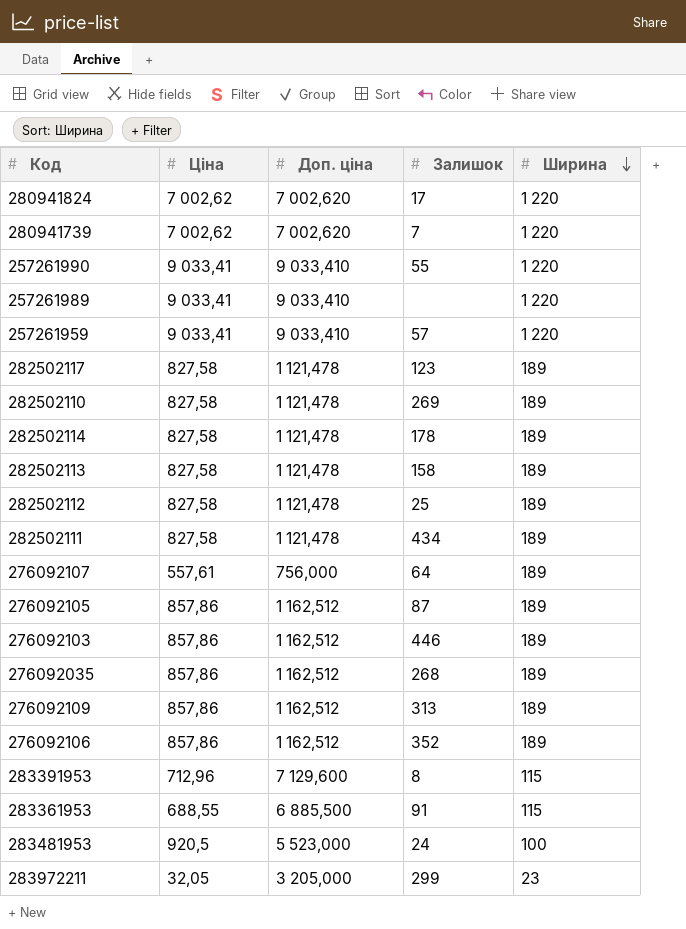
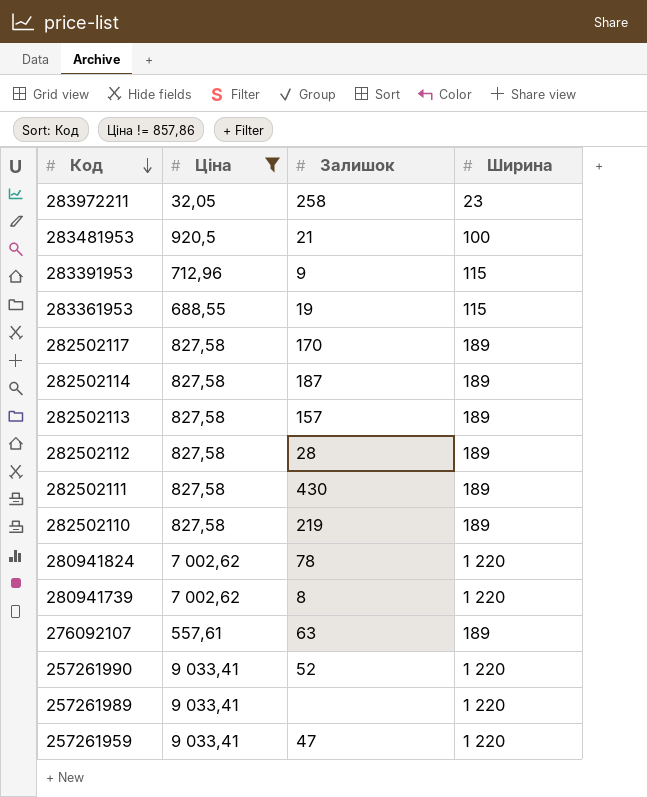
filter: none -> Ціна != 857,86
row order: Ширина descending -> Код descending
column Доп. ціна | position: 3 -> none
283972211 | Залишок: 299 -> 258
283481953 | Залишок: 24 -> 21
283391953 | Залишок: 8 -> 9
283361953 | Залишок: 91 -> 19
282502117 | Залишок: 123 -> 170
282502114 | Залишок: 178 -> 187
282502113 | Залишок: 158 -> 157
282502112 | Залишок: 25 -> 28
282502111 | Залишок: 434 -> 430
282502110 | Залишок: 269 -> 219
280941824 | Залишок: 17 -> 78
280941739 | Залишок: 7 -> 8
276092107 | Залишок: 64 -> 63
257261990 | Залишок: 55 -> 52
257261959 | Залишок: 57 -> 47

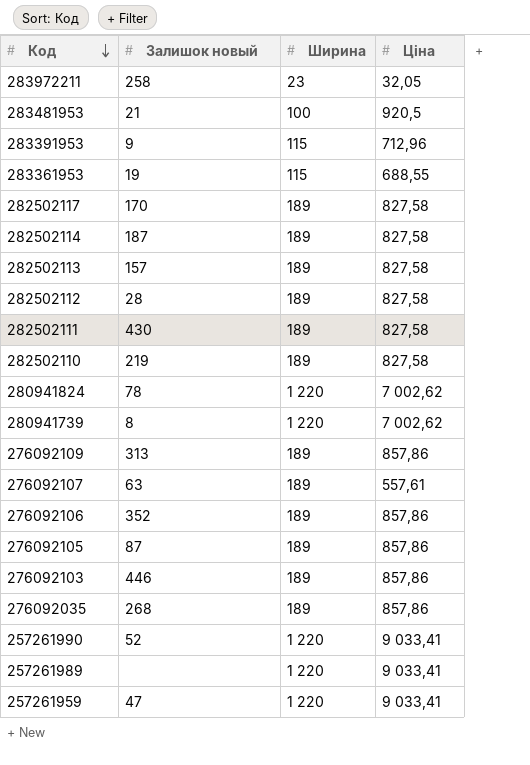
filter: Ціна != 857,86 -> none
column name: Залишок -> Залишок новый
column Ціна | position: 2 -> 4

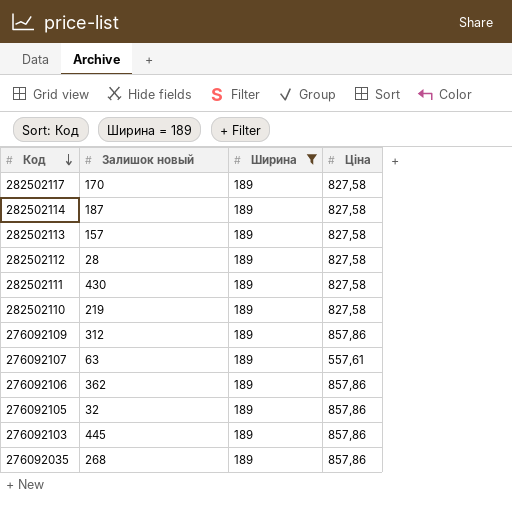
filter: none -> Ширина = 189
276092109 | Залишок новый: 313 -> 312
276092106 | Залишок новый: 352 -> 362
276092105 | Залишок новый: 87 -> 32
276092103 | Залишок новый: 446 -> 445

